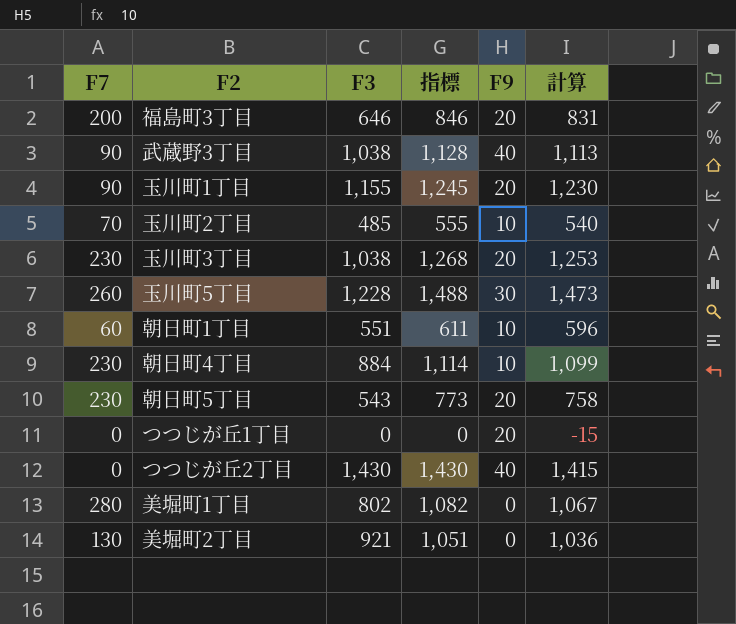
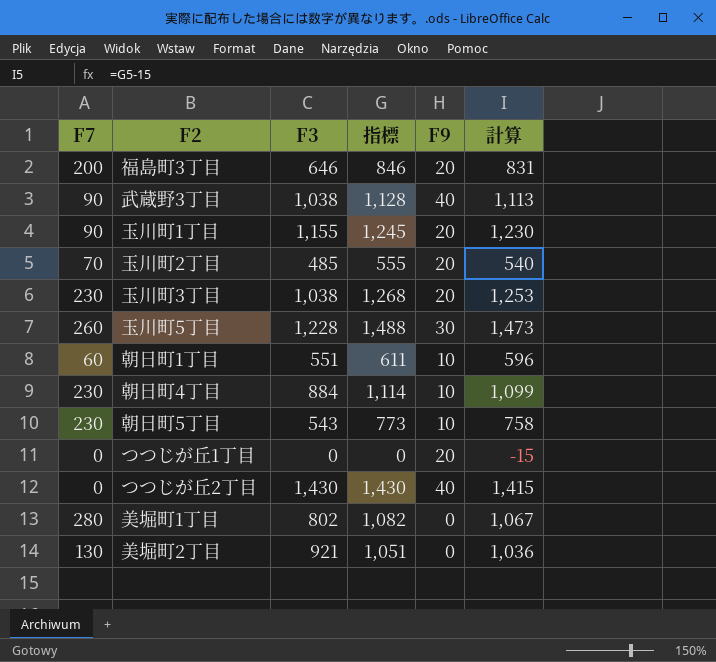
玉川町2丁目 | F9: 10 -> 20
朝日町5丁目 | F9: 20 -> 10

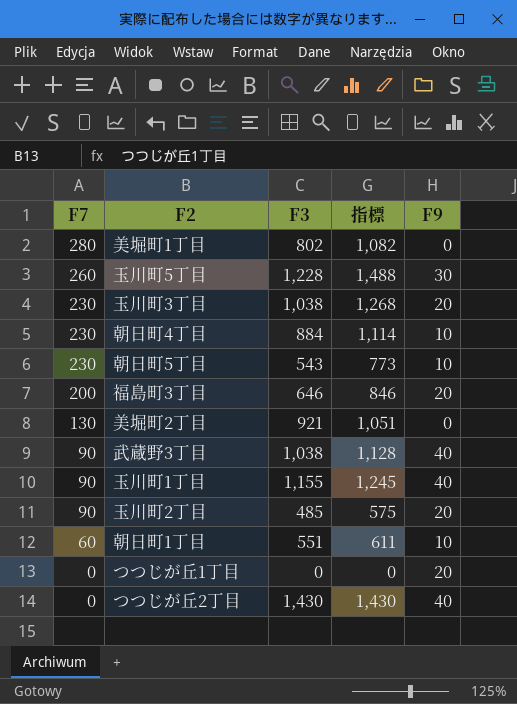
row order: none -> F7 descending
column 計算 | formula: [指標] - 15 -> none
玉川町1丁目 | F9: 20 -> 40
玉川町2丁目 | F7: 70 -> 90
玉川町2丁目 | 指標: 555 -> 575

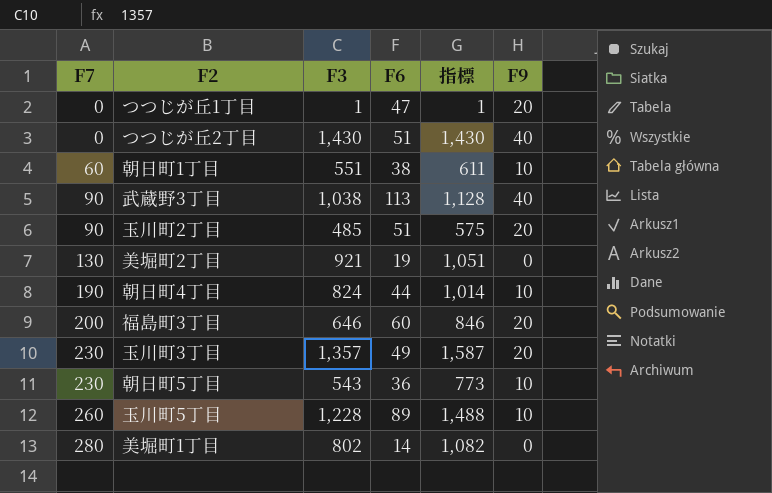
row order: F7 descending -> F7 ascending
column F6 | position: none -> 4
row 玉川町1丁目: 90 | 1,155 | 1,245 | 40 -> none
つつじが丘1丁目 | F3: 0 -> 1
つつじが丘1丁目 | 指標: 0 -> 1
朝日町4丁目 | F7: 230 -> 190
朝日町4丁目 | F3: 884 -> 824
朝日町4丁目 | 指標: 1,114 -> 1,014
玉川町3丁目 | F3: 1,038 -> 1,357
玉川町3丁目 | 指標: 1,268 -> 1,587
玉川町5丁目 | F9: 30 -> 10

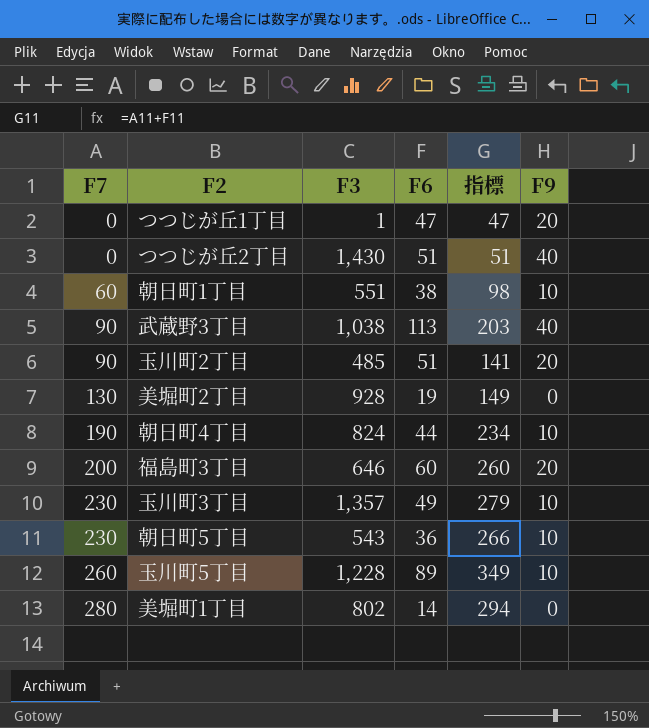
column 指標 | formula: [F7] + [F3] -> [F7] + [F6]
美堀町2丁目 | F3: 921 -> 928
玉川町3丁目 | F9: 20 -> 10

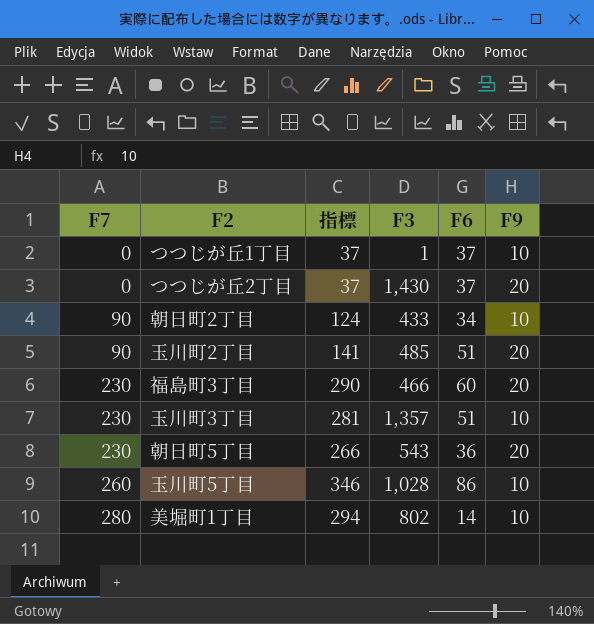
column 指標 | position: 5 -> 3
row 朝日町1丁目: 60 | 551 | 38 | 98 | 10 -> none
row 武蔵野3丁目: 90 | 1,038 | 113 | 203 | 40 -> none
row 美堀町2丁目: 130 | 928 | 19 | 149 | 0 -> none
row 朝日町4丁目: 190 | 824 | 44 | 234 | 10 -> none
つつじが丘1丁目 | 指標: 47 -> 37
つつじが丘1丁目 | F6: 47 -> 37
つつじが丘1丁目 | F9: 20 -> 10
つつじが丘2丁目 | 指標: 51 -> 37
つつじが丘2丁目 | F6: 51 -> 37
つつじが丘2丁目 | F9: 40 -> 20
row 朝日町2丁目: none -> 90 | 124 | 433 | 34 | 10
福島町3丁目 | F7: 200 -> 230
福島町3丁目 | 指標: 260 -> 290
福島町3丁目 | F3: 646 -> 466
玉川町3丁目 | 指標: 279 -> 281
玉川町3丁目 | F6: 49 -> 51
朝日町5丁目 | F9: 10 -> 20
玉川町5丁目 | 指標: 349 -> 346
玉川町5丁目 | F3: 1,228 -> 1,028
玉川町5丁目 | F6: 89 -> 86
美堀町1丁目 | F9: 0 -> 10

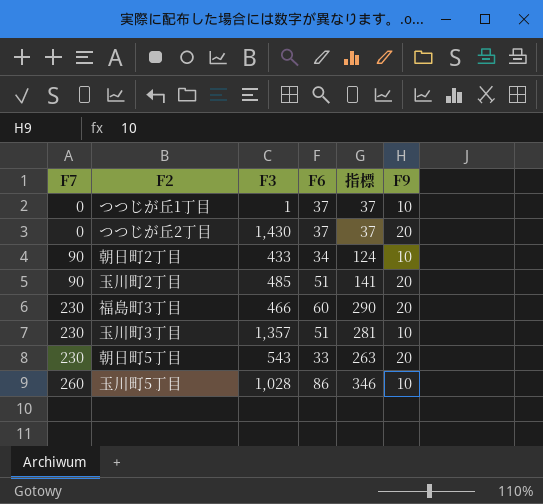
column 指標 | position: 3 -> 5
row 美堀町1丁目: 280 | 294 | 802 | 14 | 10 -> none
朝日町5丁目 | F6: 36 -> 33
朝日町5丁目 | 指標: 266 -> 263

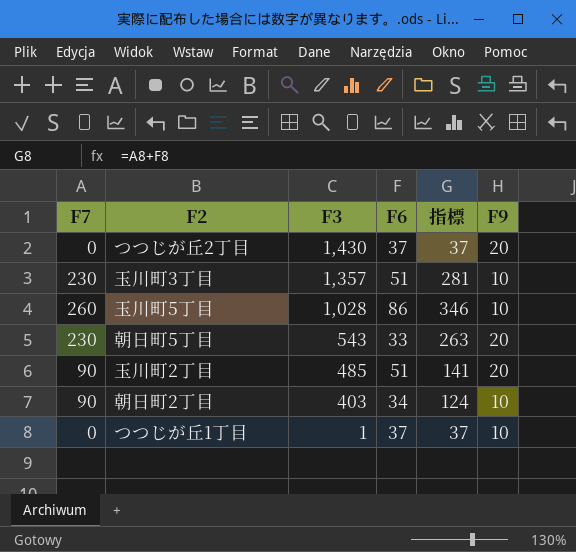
row order: F7 ascending -> F3 descending
row 福島町3丁目: 230 | 466 | 60 | 290 | 20 -> none
朝日町2丁目 | F3: 433 -> 403

